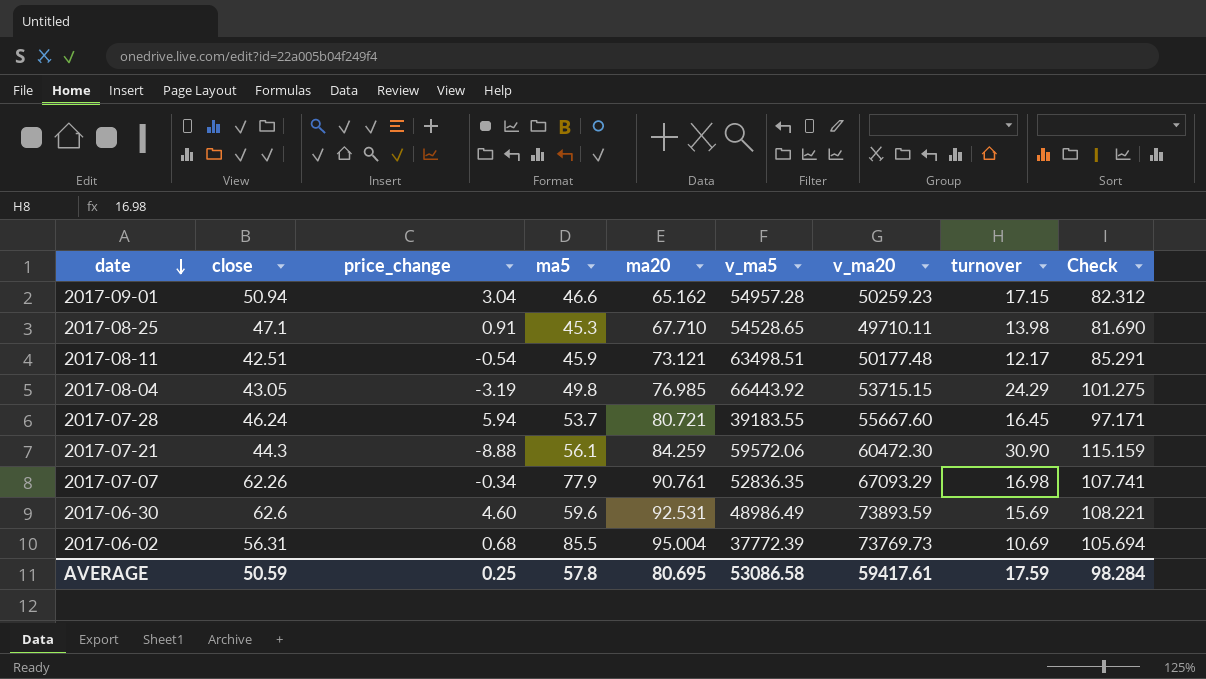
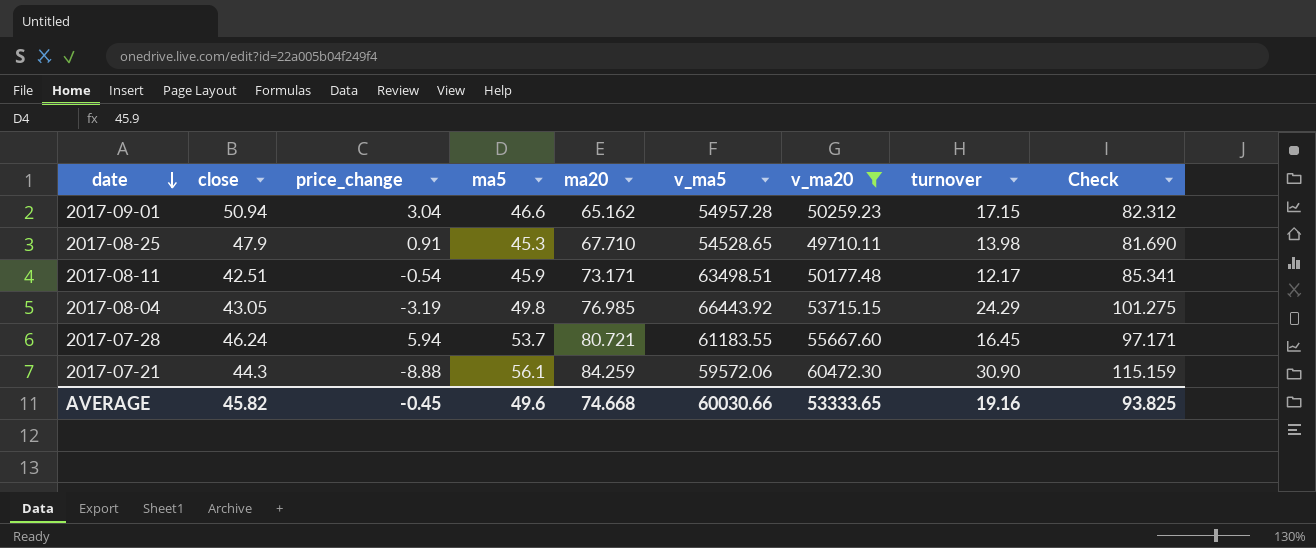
filter: none -> v_ma20 <= 60472.30
2017-08-25 | close: 47.1 -> 47.9
2017-08-11 | ma20: 73.121 -> 73.171
2017-08-11 | Check: 85.291 -> 85.341
2017-07-28 | v_ma5: 39183.55 -> 61183.55
AVERAGE | close: 50.59 -> 45.82
AVERAGE | price_change: 0.25 -> -0.45
AVERAGE | ma5: 57.8 -> 49.6
AVERAGE | ma20: 80.695 -> 74.668
AVERAGE | v_ma5: 53086.58 -> 60030.66
AVERAGE | v_ma20: 59417.61 -> 53333.65
AVERAGE | turnover: 17.59 -> 19.16
AVERAGE | Check: 98.284 -> 93.825

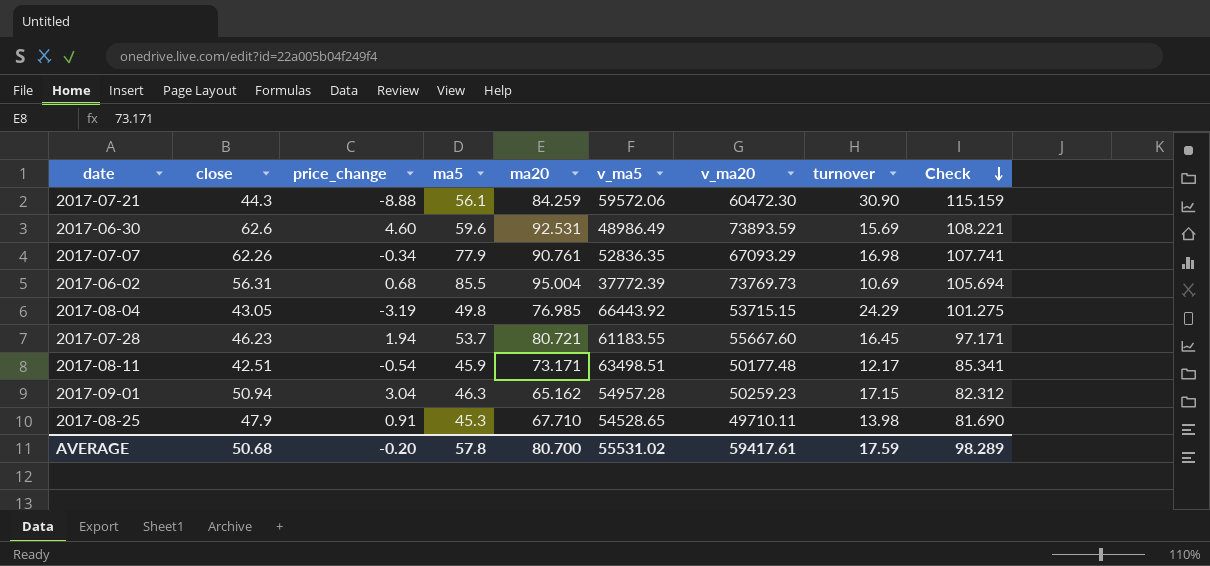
filter: v_ma20 <= 60472.30 -> none
row order: date descending -> Check descending
2017-07-28 | close: 46.24 -> 46.23
2017-07-28 | price_change: 5.94 -> 1.94
2017-09-01 | ma5: 46.6 -> 46.3
AVERAGE | close: 45.82 -> 50.68
AVERAGE | price_change: -0.45 -> -0.20
AVERAGE | ma5: 49.6 -> 57.8
AVERAGE | ma20: 74.668 -> 80.700
AVERAGE | v_ma5: 60030.66 -> 55531.02
AVERAGE | v_ma20: 53333.65 -> 59417.61
AVERAGE | turnover: 19.16 -> 17.59
AVERAGE | Check: 93.825 -> 98.289

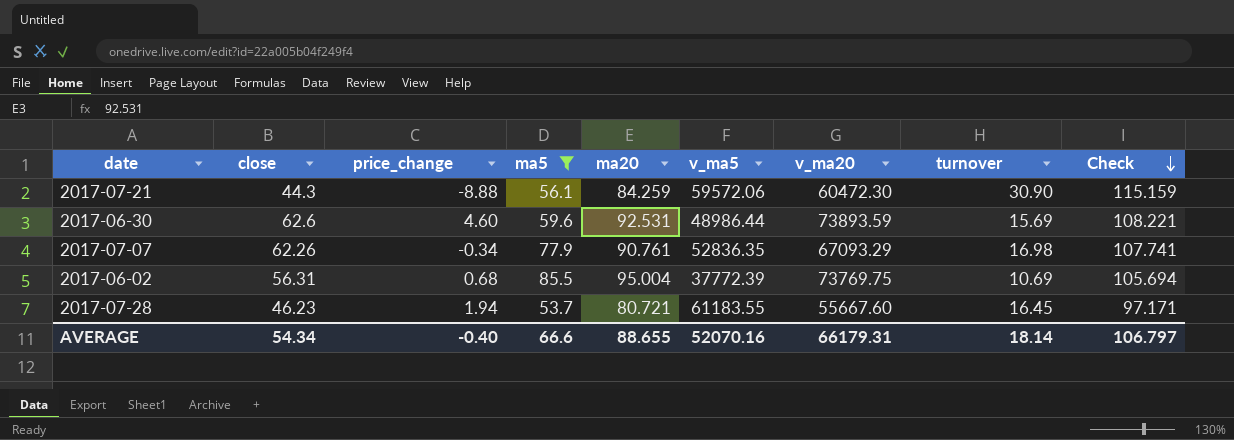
filter: none -> ma5 >= 53.7
2017-06-30 | v_ma5: 48986.49 -> 48986.44
2017-06-02 | v_ma20: 73769.73 -> 73769.75
AVERAGE | close: 50.68 -> 54.34
AVERAGE | price_change: -0.20 -> -0.40
AVERAGE | ma5: 57.8 -> 66.6
AVERAGE | ma20: 80.700 -> 88.655
AVERAGE | v_ma5: 55531.02 -> 52070.16
AVERAGE | v_ma20: 59417.61 -> 66179.31
AVERAGE | turnover: 17.59 -> 18.14
AVERAGE | Check: 98.289 -> 106.797

